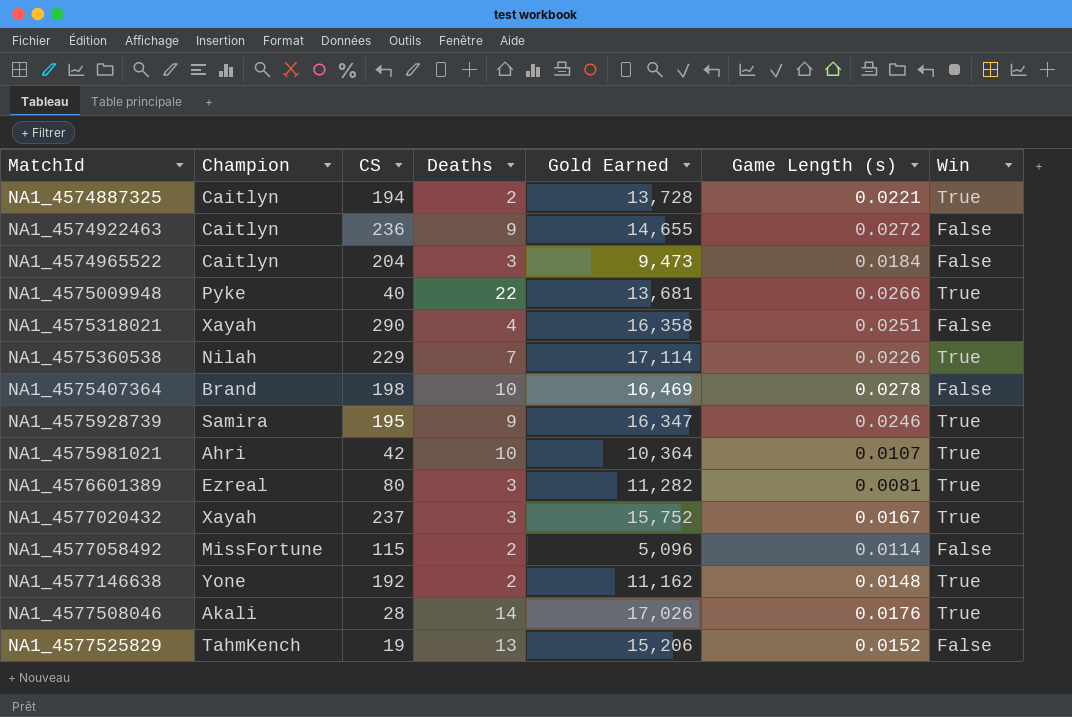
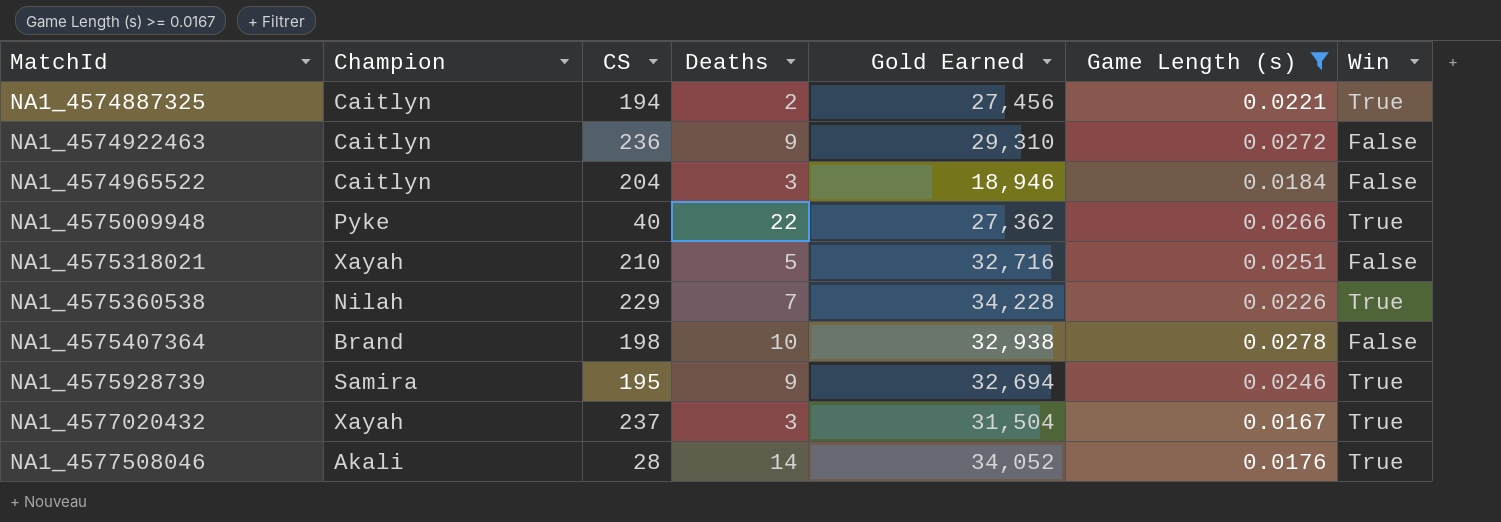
filter: none -> Game Length (s) >= 0.0167
NA1_4574887325 | Gold Earned: 13,728 -> 27,456
NA1_4574922463 | Gold Earned: 14,655 -> 29,310
NA1_4574965522 | Gold Earned: 9,473 -> 18,946
NA1_4575009948 | Gold Earned: 13,681 -> 27,362
NA1_4575318021 | CS: 290 -> 210
NA1_4575318021 | Deaths: 4 -> 5
NA1_4575318021 | Gold Earned: 16,358 -> 32,716
NA1_4575360538 | Gold Earned: 17,114 -> 34,228
NA1_4575407364 | Gold Earned: 16,469 -> 32,938
NA1_4575928739 | Gold Earned: 16,347 -> 32,694
NA1_4577020432 | Gold Earned: 15,752 -> 31,504
NA1_4577508046 | Gold Earned: 17,026 -> 34,052

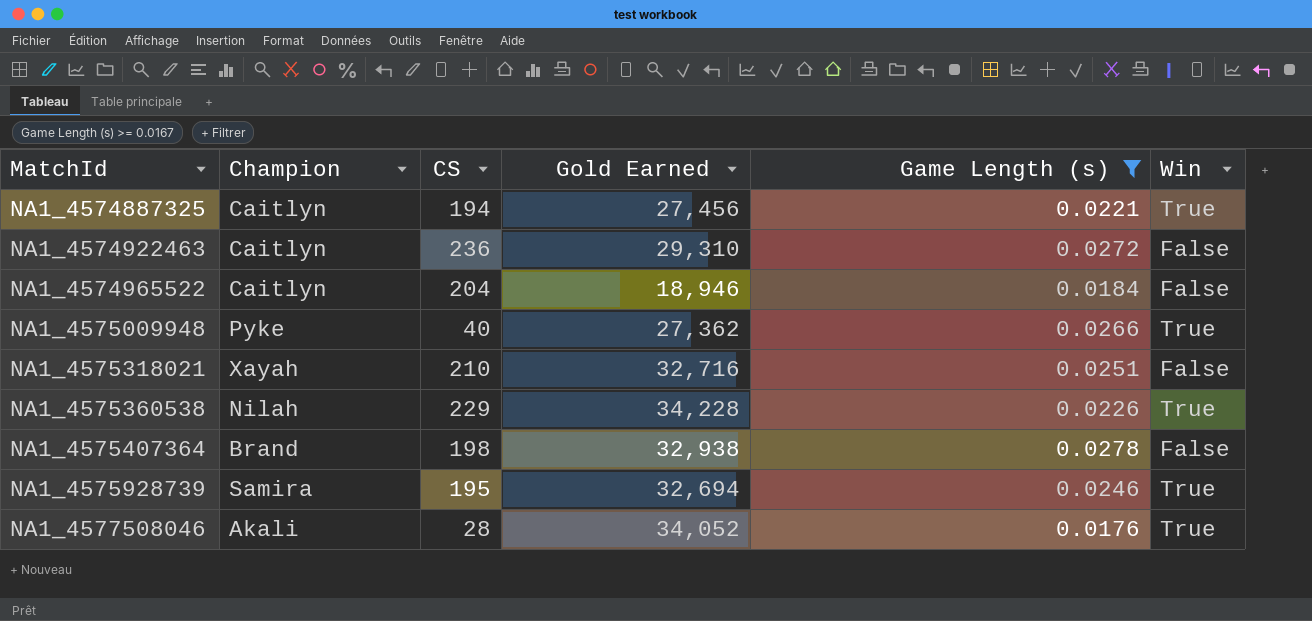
column Deaths | position: 4 -> none
row NA1_4577020432: Xayah | 237 | 3 | 31,504 | 0.0167 | True -> none

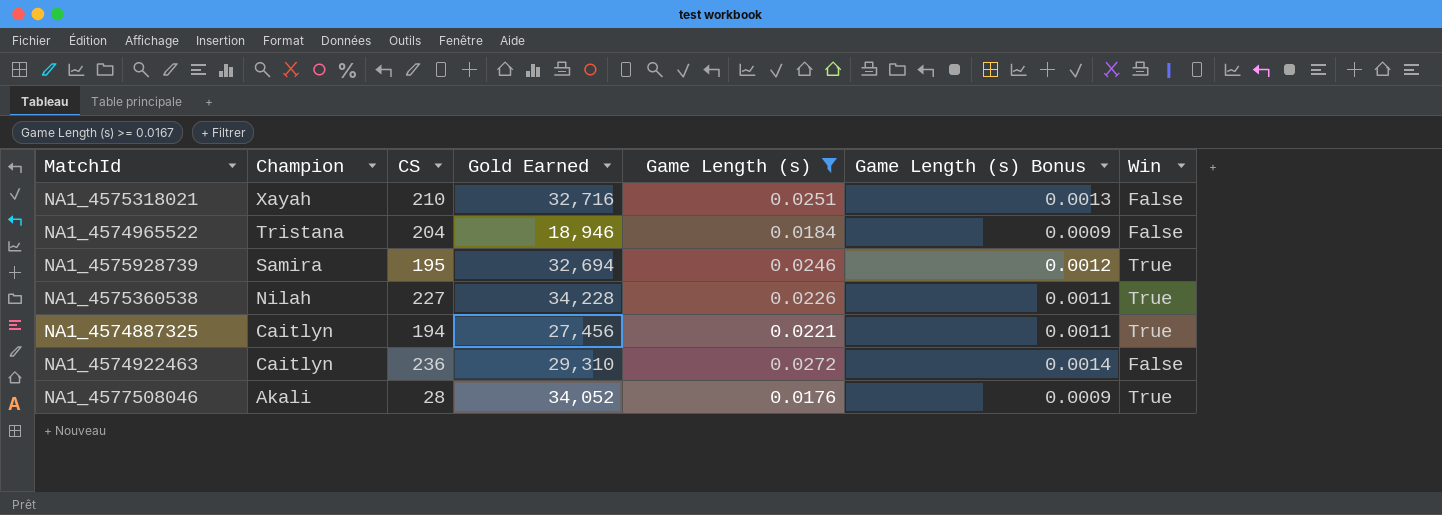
row order: MatchId ascending -> Champion descending
column Game Length (s) Bonus | formula: none -> [Game Length (s)] * 0.05
row NA1_4575009948: Pyke | 40 | 27,362 | 0.0266 | True -> none
row NA1_4575407364: Brand | 198 | 32,938 | 0.0278 | False -> none
NA1_4574965522 | Champion: Caitlyn -> Tristana
NA1_4575360538 | CS: 229 -> 227

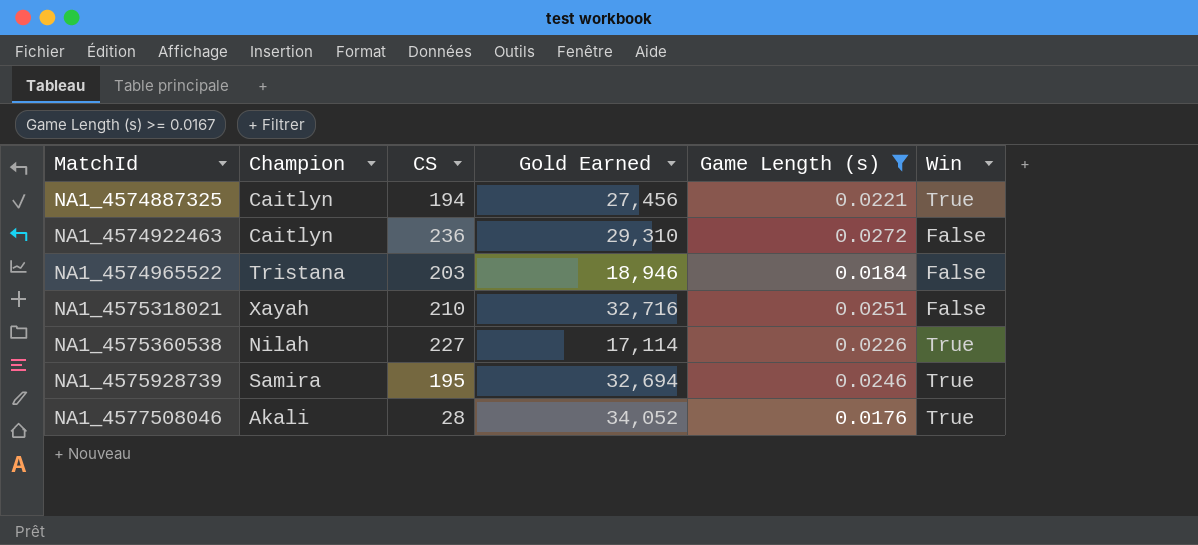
row order: Champion descending -> MatchId ascending
column Game Length (s) Bonus | formula: [Game Length (s)] * 0.05 -> none
NA1_4574965522 | CS: 204 -> 203
NA1_4575360538 | Gold Earned: 34,228 -> 17,114

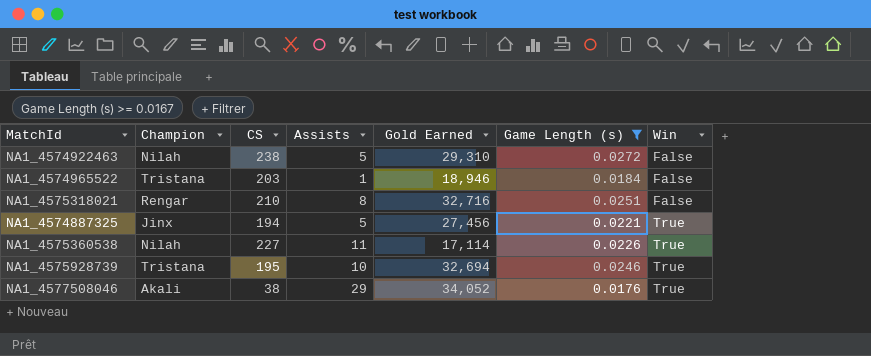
row order: MatchId ascending -> Win ascending
column Assists | position: none -> 4
NA1_4574922463 | Champion: Caitlyn -> Nilah
NA1_4574922463 | CS: 236 -> 238
NA1_4575318021 | Champion: Xayah -> Rengar
NA1_4574887325 | Champion: Caitlyn -> Jinx
NA1_4575928739 | Champion: Samira -> Tristana
NA1_4577508046 | CS: 28 -> 38

